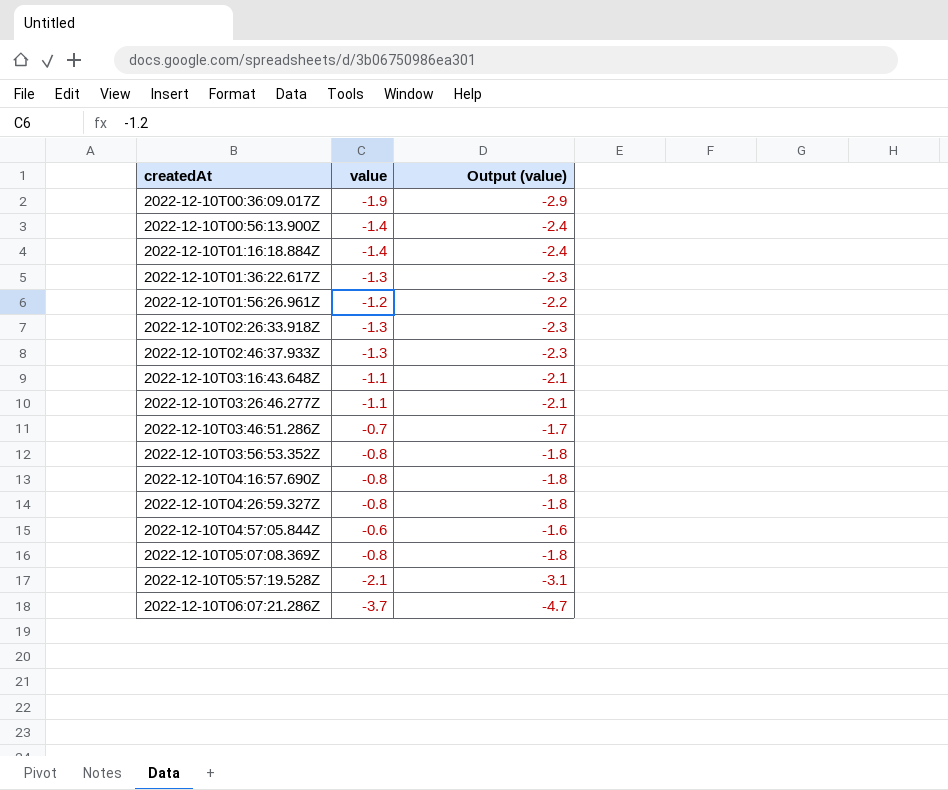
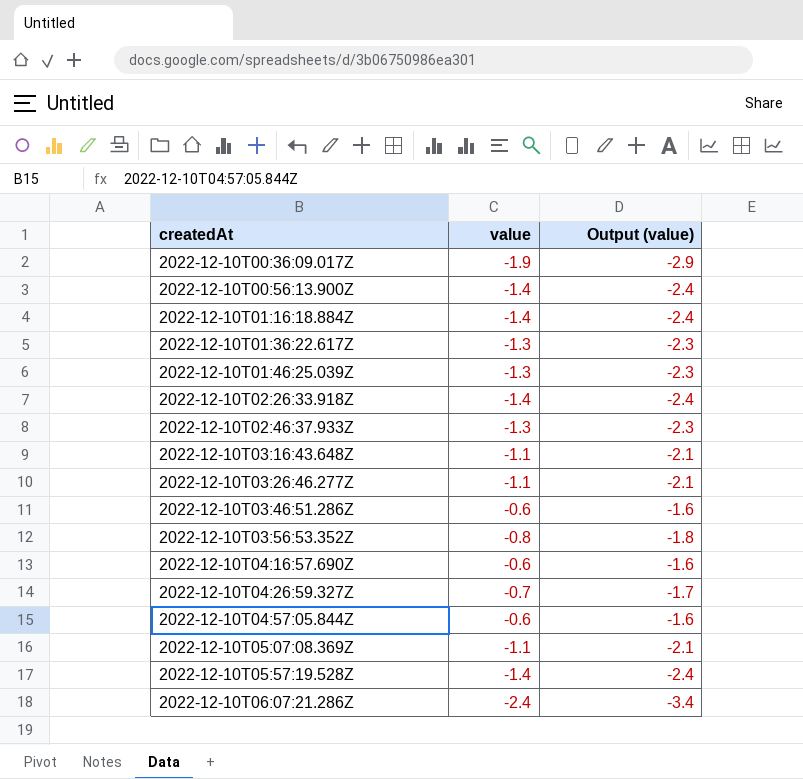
row 2022-12-10T01:56:26.961Z: -1.2 | -2.2 -> none
row 2022-12-10T01:46:25.039Z: none -> -1.3 | -2.3
2022-12-10T02:26:33.918Z | value: -1.3 -> -1.4
2022-12-10T02:26:33.918Z | Output (value): -2.3 -> -2.4
2022-12-10T03:46:51.286Z | value: -0.7 -> -0.6
2022-12-10T03:46:51.286Z | Output (value): -1.7 -> -1.6
2022-12-10T04:16:57.690Z | value: -0.8 -> -0.6
2022-12-10T04:16:57.690Z | Output (value): -1.8 -> -1.6
2022-12-10T04:26:59.327Z | value: -0.8 -> -0.7
2022-12-10T04:26:59.327Z | Output (value): -1.8 -> -1.7
2022-12-10T05:07:08.369Z | value: -0.8 -> -1.1
2022-12-10T05:07:08.369Z | Output (value): -1.8 -> -2.1
2022-12-10T05:57:19.528Z | value: -2.1 -> -1.4
2022-12-10T05:57:19.528Z | Output (value): -3.1 -> -2.4
2022-12-10T06:07:21.286Z | value: -3.7 -> -2.4
2022-12-10T06:07:21.286Z | Output (value): -4.7 -> -3.4

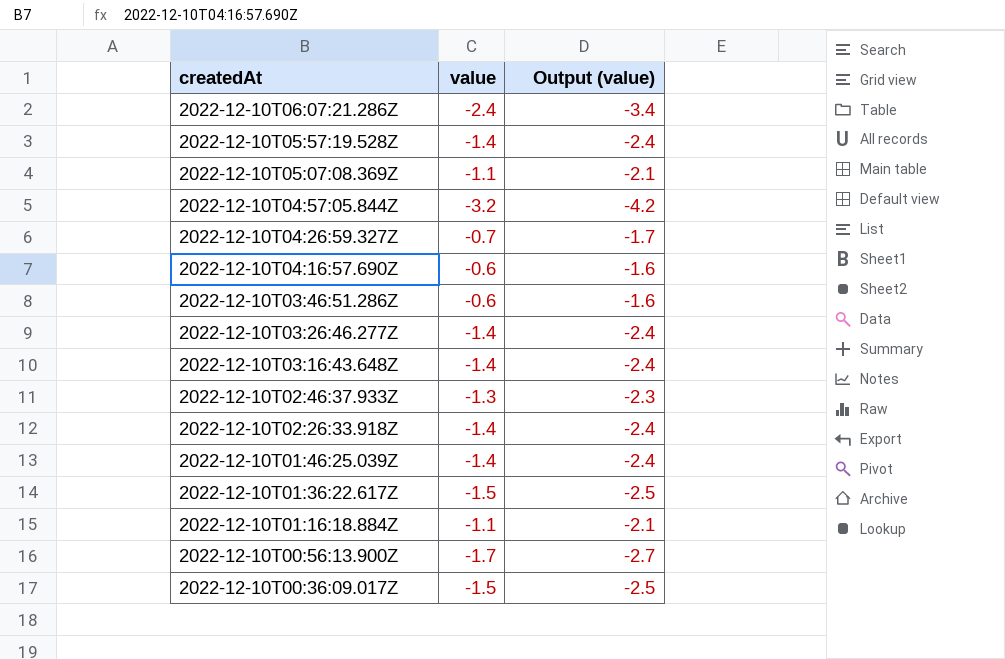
row order: createdAt ascending -> createdAt descending
row 2022-12-10T03:56:53.352Z: -0.8 | -1.8 -> none
2022-12-10T04:57:05.844Z | value: -0.6 -> -3.2
2022-12-10T04:57:05.844Z | Output (value): -1.6 -> -4.2
2022-12-10T03:26:46.277Z | value: -1.1 -> -1.4
2022-12-10T03:26:46.277Z | Output (value): -2.1 -> -2.4
2022-12-10T03:16:43.648Z | value: -1.1 -> -1.4
2022-12-10T03:16:43.648Z | Output (value): -2.1 -> -2.4
2022-12-10T01:46:25.039Z | value: -1.3 -> -1.4
2022-12-10T01:46:25.039Z | Output (value): -2.3 -> -2.4
2022-12-10T01:36:22.617Z | value: -1.3 -> -1.5
2022-12-10T01:36:22.617Z | Output (value): -2.3 -> -2.5
2022-12-10T01:16:18.884Z | value: -1.4 -> -1.1
2022-12-10T01:16:18.884Z | Output (value): -2.4 -> -2.1
2022-12-10T00:56:13.900Z | value: -1.4 -> -1.7
2022-12-10T00:56:13.900Z | Output (value): -2.4 -> -2.7
2022-12-10T00:36:09.017Z | value: -1.9 -> -1.5
2022-12-10T00:36:09.017Z | Output (value): -2.9 -> -2.5

